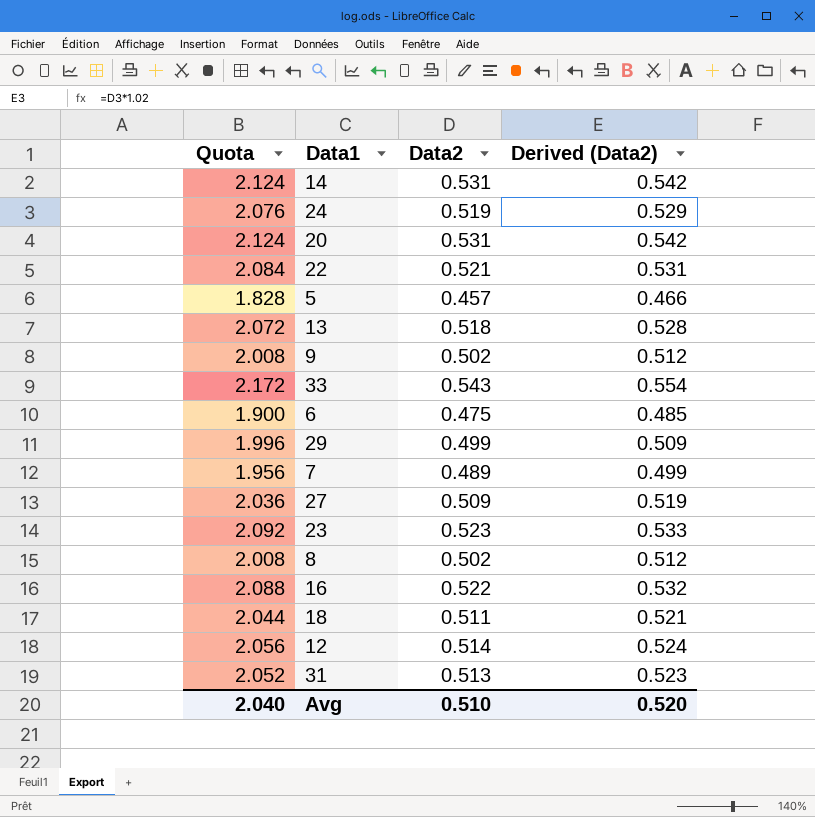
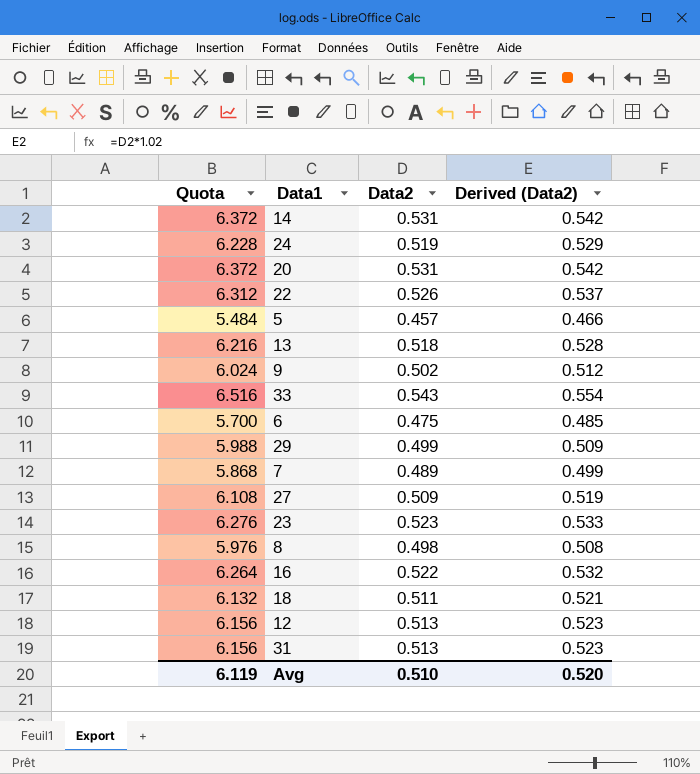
column Quota | formula: [Data2] * 4 -> [Data2] * 12
22 | Data2: 0.521 -> 0.526
22 | Derived (Data2): 0.531 -> 0.537
8 | Data2: 0.502 -> 0.498
8 | Derived (Data2): 0.512 -> 0.508
12 | Data2: 0.514 -> 0.513
12 | Derived (Data2): 0.524 -> 0.523
Avg | Quota: 2.040 -> 6.119

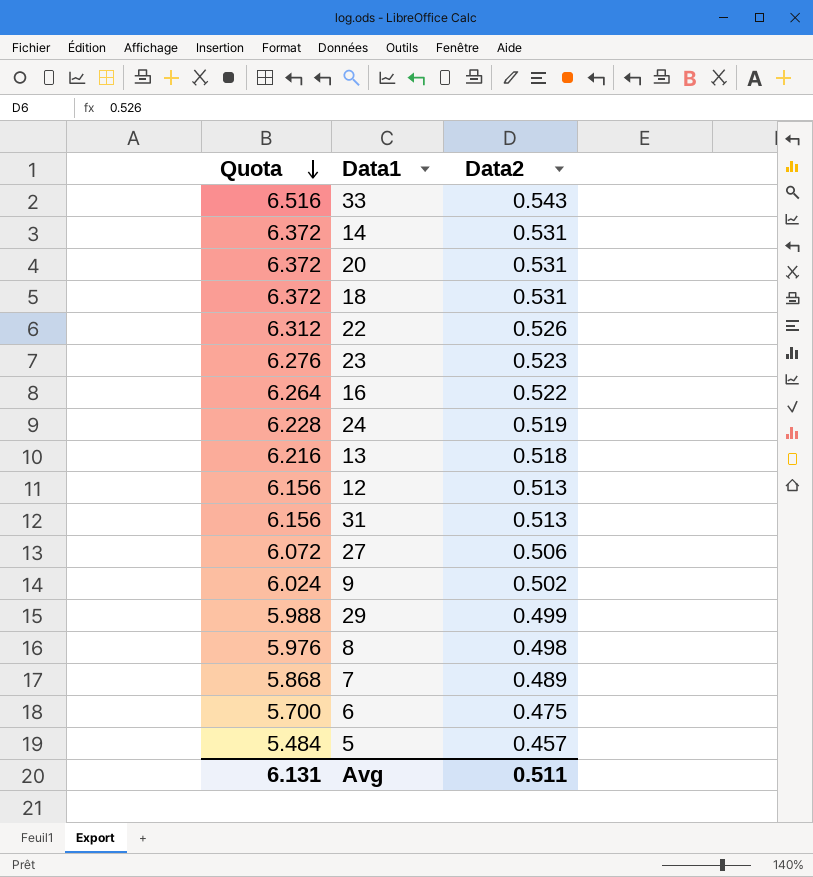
row order: none -> Quota descending
column Derived (Data2) | formula: [Data2] * 1.02 -> none
18 | Quota: 6.132 -> 6.372
18 | Data2: 0.511 -> 0.531
27 | Quota: 6.108 -> 6.072
27 | Data2: 0.509 -> 0.506
Avg | Quota: 6.119 -> 6.131
Avg | Data2: 0.510 -> 0.511

